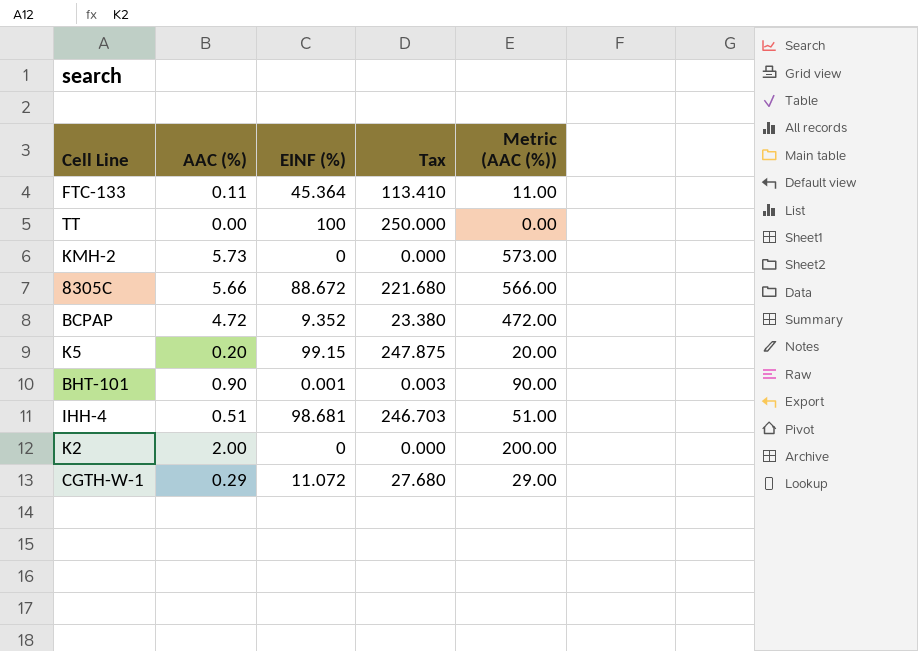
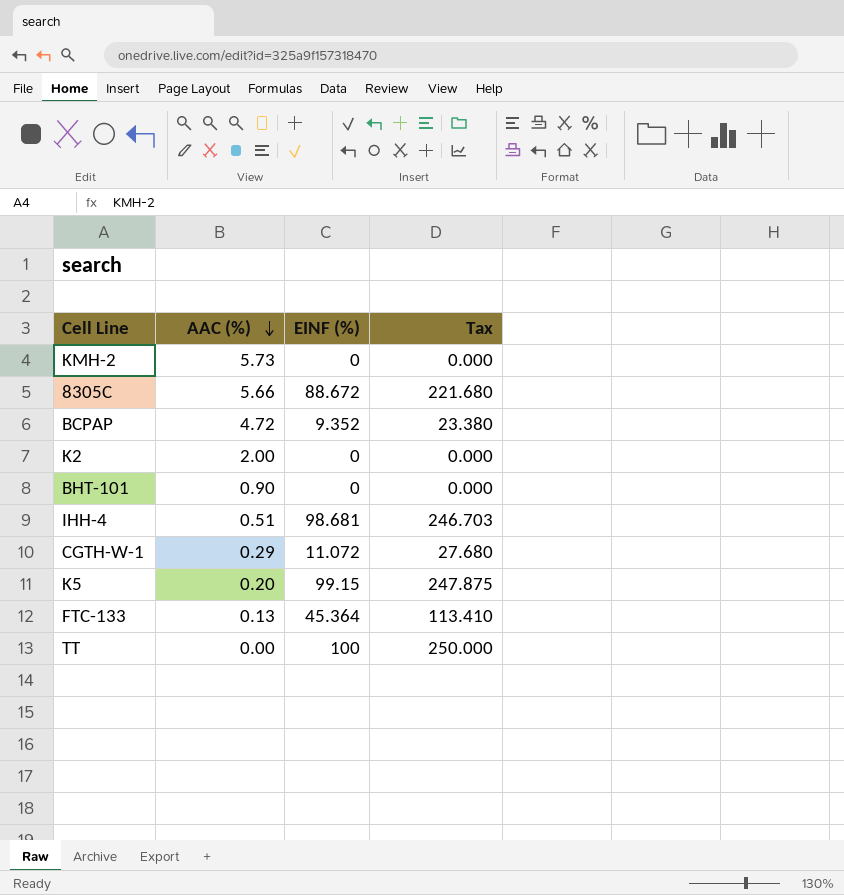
row order: none -> AAC (%) descending
column Metric (AAC (%)) | formula: [AAC (%)] * 100 -> none
BHT-101 | EINF (%): 0.001 -> 0
BHT-101 | Tax: 0.003 -> 0.000
FTC-133 | AAC (%): 0.11 -> 0.13

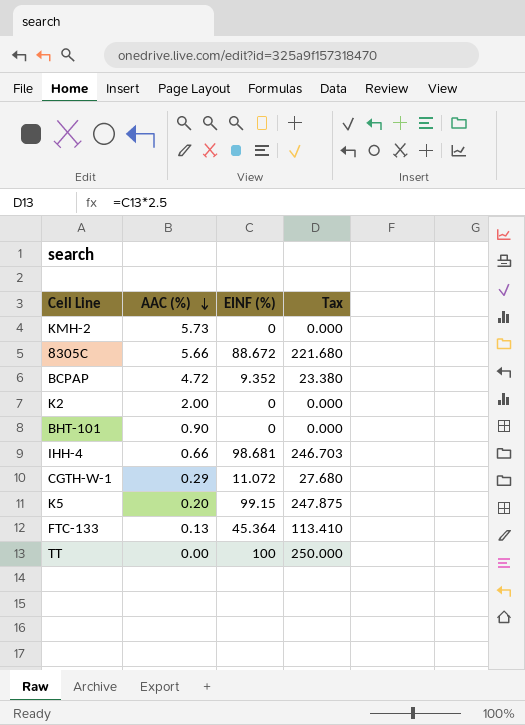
IHH-4 | AAC (%): 0.51 -> 0.66

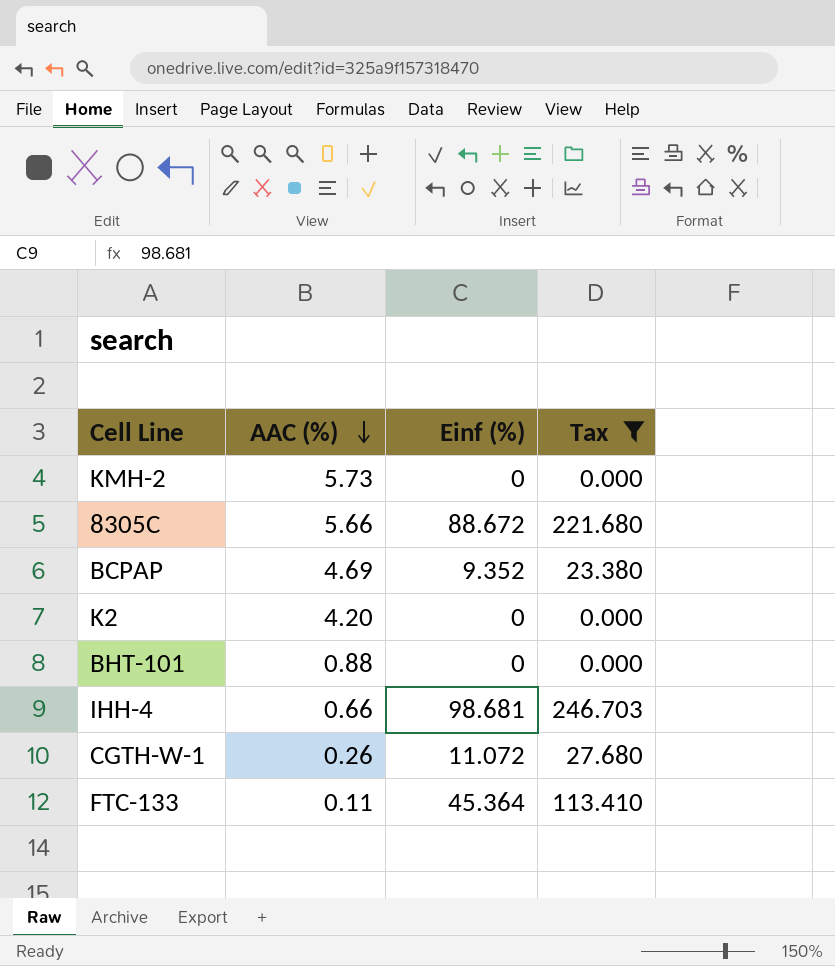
filter: none -> Tax <= 246.703
column name: EINF (%) -> Einf (%)
BCPAP | AAC (%): 4.72 -> 4.69
K2 | AAC (%): 2.00 -> 4.20
BHT-101 | AAC (%): 0.90 -> 0.88
CGTH-W-1 | AAC (%): 0.29 -> 0.26
FTC-133 | AAC (%): 0.13 -> 0.11

